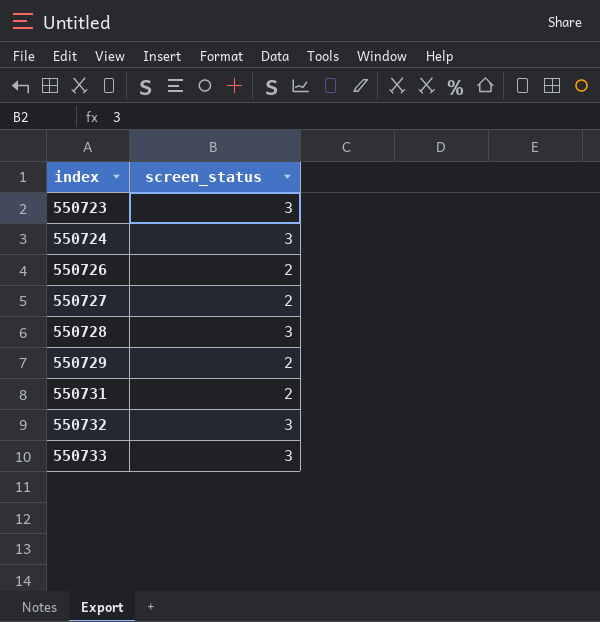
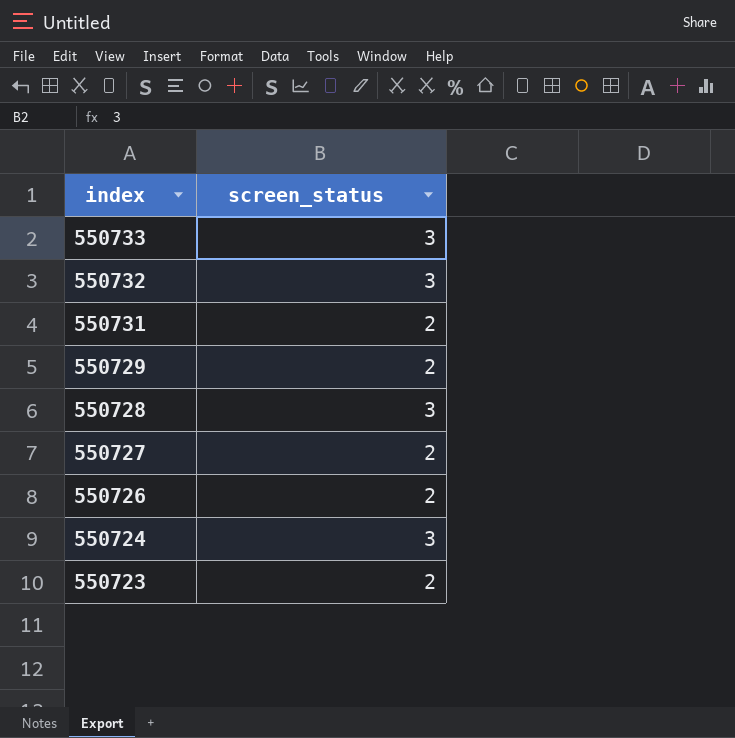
row order: index ascending -> index descending
550723 | screen_status: 3 -> 2

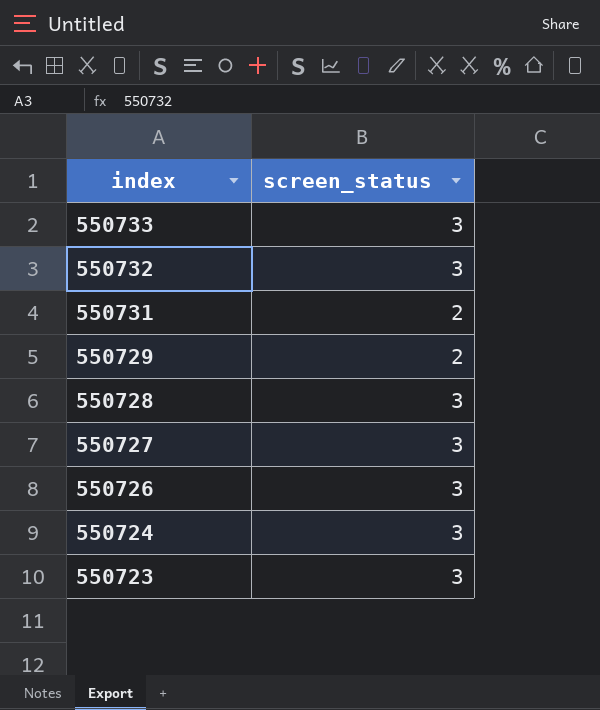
550727 | screen_status: 2 -> 3
550726 | screen_status: 2 -> 3
550723 | screen_status: 2 -> 3

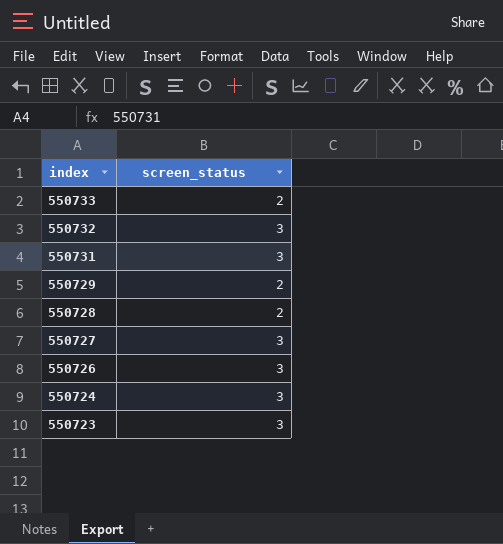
550733 | screen_status: 3 -> 2
550731 | screen_status: 2 -> 3
550728 | screen_status: 3 -> 2

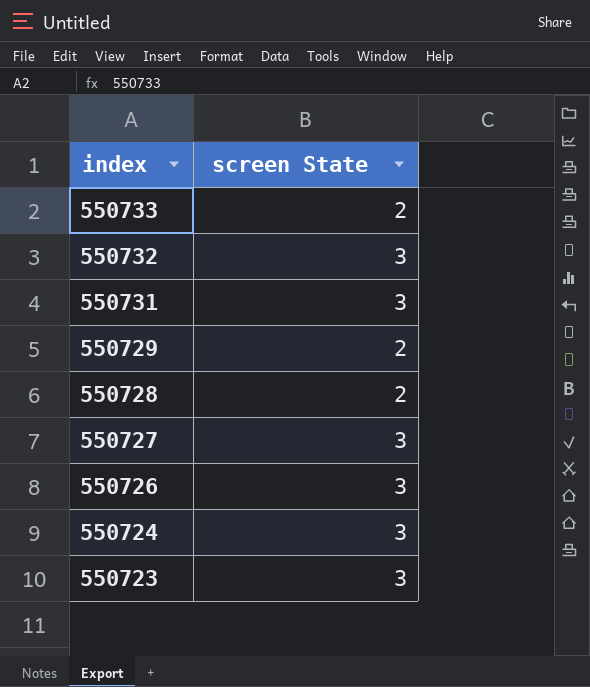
column name: screen_status -> screen State

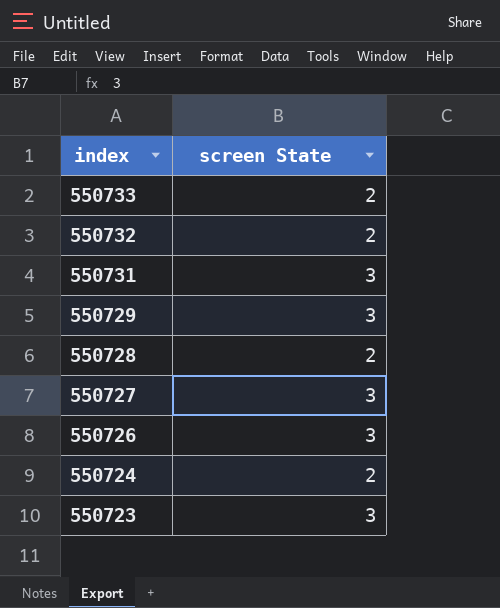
550732 | screen State: 3 -> 2
550729 | screen State: 2 -> 3
550724 | screen State: 3 -> 2

